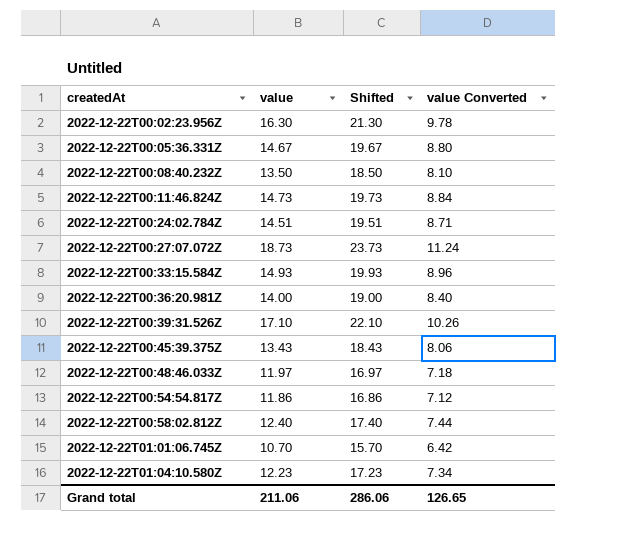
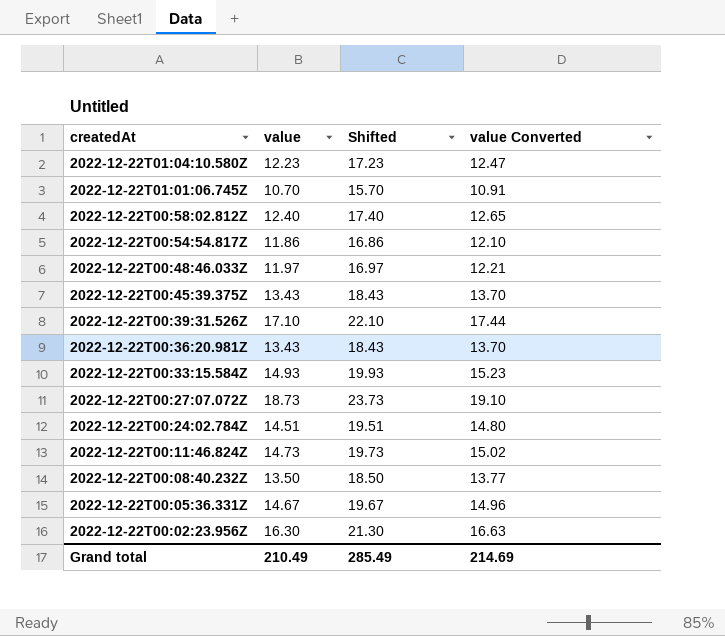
row order: createdAt ascending -> createdAt descending
column value Converted | formula: [value] * 0.6 -> [value] * 1.02
2022-12-22T00:36:20.981Z | value: 14.00 -> 13.43
2022-12-22T00:36:20.981Z | Shifted: 19.00 -> 18.43
Grand total | value: 211.06 -> 210.49
Grand total | Shifted: 286.06 -> 285.49
Grand total | value Converted: 126.65 -> 214.69

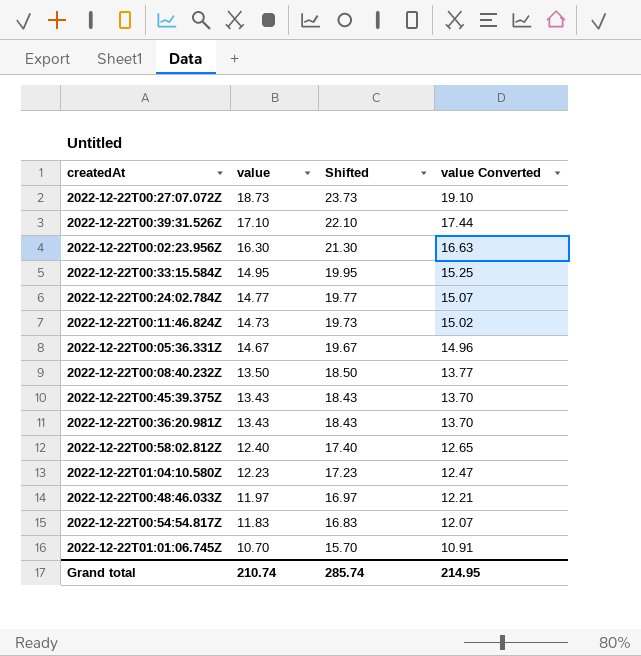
row order: createdAt descending -> value descending
2022-12-22T00:33:15.584Z | value: 14.93 -> 14.95
2022-12-22T00:33:15.584Z | Shifted: 19.93 -> 19.95
2022-12-22T00:33:15.584Z | value Converted: 15.23 -> 15.25
2022-12-22T00:24:02.784Z | value: 14.51 -> 14.77
2022-12-22T00:24:02.784Z | Shifted: 19.51 -> 19.77
2022-12-22T00:24:02.784Z | value Converted: 14.80 -> 15.07
2022-12-22T00:54:54.817Z | value: 11.86 -> 11.83
2022-12-22T00:54:54.817Z | Shifted: 16.86 -> 16.83
2022-12-22T00:54:54.817Z | value Converted: 12.10 -> 12.07
Grand total | value: 210.49 -> 210.74
Grand total | Shifted: 285.49 -> 285.74
Grand total | value Converted: 214.69 -> 214.95

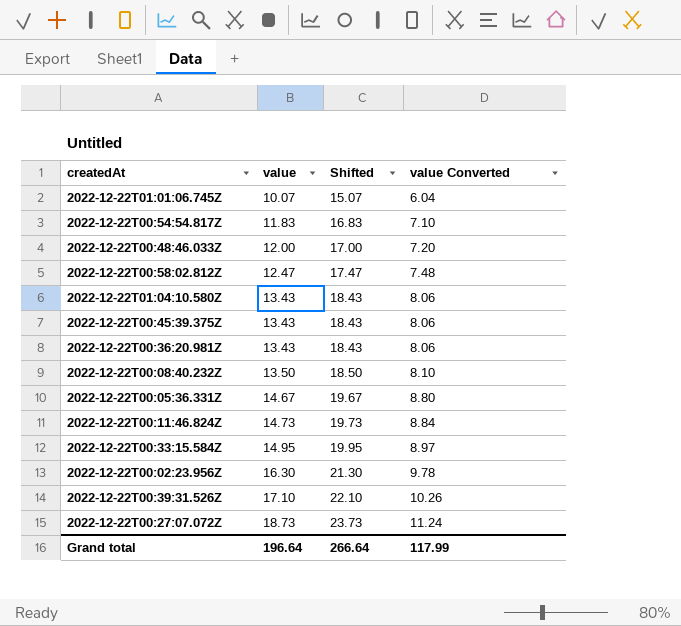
row order: value descending -> value ascending
column value Converted | formula: [value] * 1.02 -> [value] * 0.6
row 2022-12-22T00:24:02.784Z: 14.77 | 19.77 | 15.07 -> none
2022-12-22T01:01:06.745Z | value: 10.70 -> 10.07
2022-12-22T01:01:06.745Z | Shifted: 15.70 -> 15.07
2022-12-22T00:48:46.033Z | value: 11.97 -> 12.00
2022-12-22T00:48:46.033Z | Shifted: 16.97 -> 17.00
2022-12-22T00:58:02.812Z | value: 12.40 -> 12.47
2022-12-22T00:58:02.812Z | Shifted: 17.40 -> 17.47
2022-12-22T01:04:10.580Z | value: 12.23 -> 13.43
2022-12-22T01:04:10.580Z | Shifted: 17.23 -> 18.43
Grand total | value: 210.74 -> 196.64
Grand total | Shifted: 285.74 -> 266.64
Grand total | value Converted: 214.95 -> 117.99

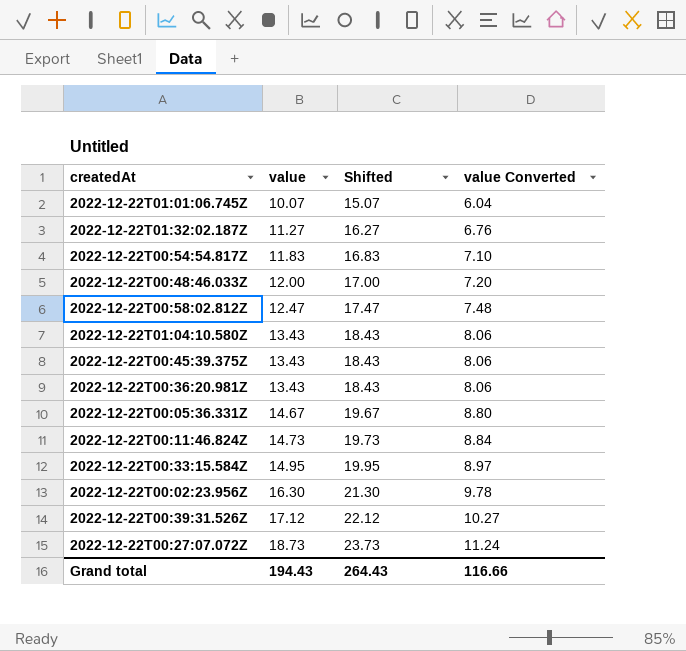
row 2022-12-22T00:08:40.232Z: 13.50 | 18.50 | 8.10 -> none
row 2022-12-22T01:32:02.187Z: none -> 11.27 | 16.27 | 6.76
2022-12-22T00:39:31.526Z | value: 17.10 -> 17.12
2022-12-22T00:39:31.526Z | Shifted: 22.10 -> 22.12
2022-12-22T00:39:31.526Z | value Converted: 10.26 -> 10.27
Grand total | value: 196.64 -> 194.43
Grand total | Shifted: 266.64 -> 264.43
Grand total | value Converted: 117.99 -> 116.66

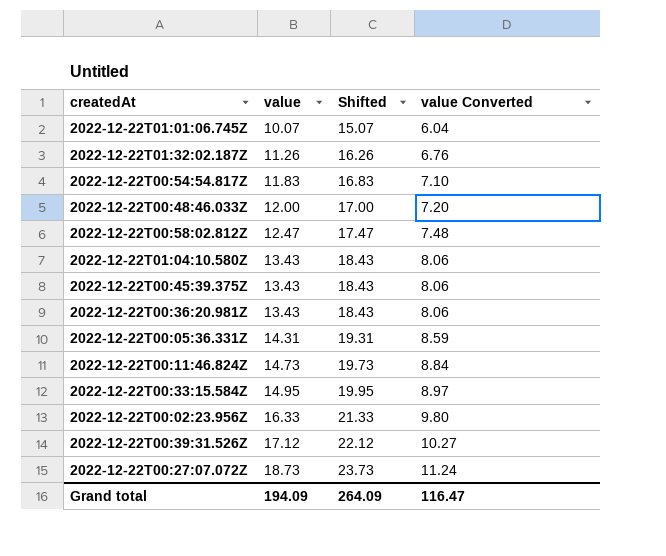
2022-12-22T01:32:02.187Z | value: 11.27 -> 11.26
2022-12-22T01:32:02.187Z | Shifted: 16.27 -> 16.26
2022-12-22T00:05:36.331Z | value: 14.67 -> 14.31
2022-12-22T00:05:36.331Z | Shifted: 19.67 -> 19.31
2022-12-22T00:05:36.331Z | value Converted: 8.80 -> 8.59
2022-12-22T00:02:23.956Z | value: 16.30 -> 16.33
2022-12-22T00:02:23.956Z | Shifted: 21.30 -> 21.33
2022-12-22T00:02:23.956Z | value Converted: 9.78 -> 9.80
Grand total | value: 194.43 -> 194.09
Grand total | Shifted: 264.43 -> 264.09
Grand total | value Converted: 116.66 -> 116.47

